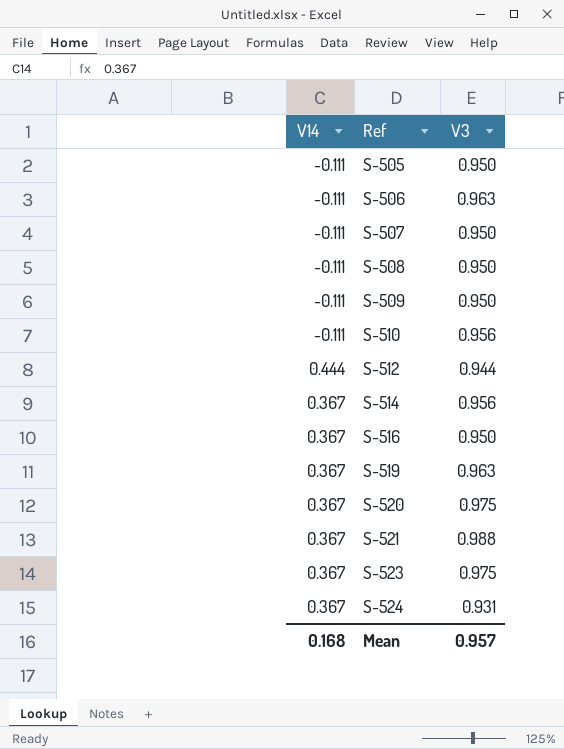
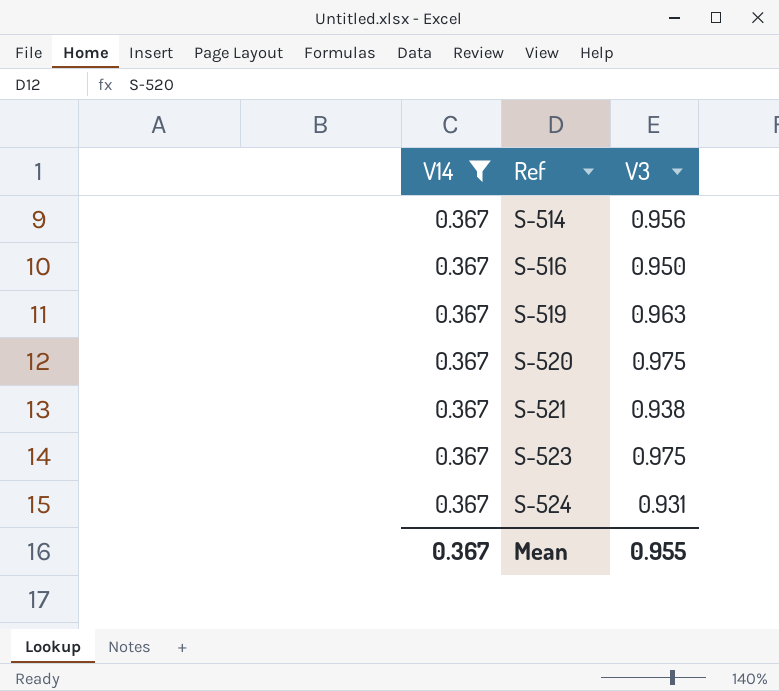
filter: none -> V14 = 0.367
S-521 | V3: 0.988 -> 0.938
Mean | V14: 0.168 -> 0.367
Mean | V3: 0.957 -> 0.955

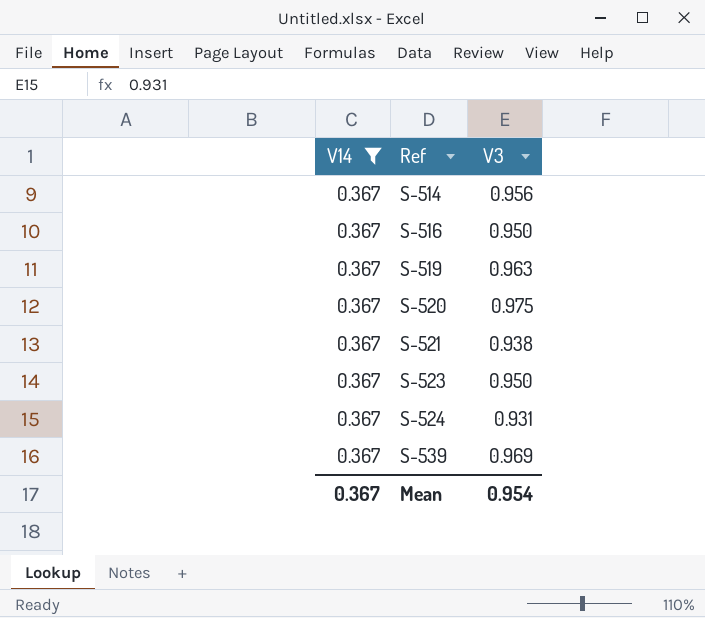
S-523 | V3: 0.975 -> 0.950
row S-539: none -> 0.367 | 0.969
Mean | V3: 0.955 -> 0.954

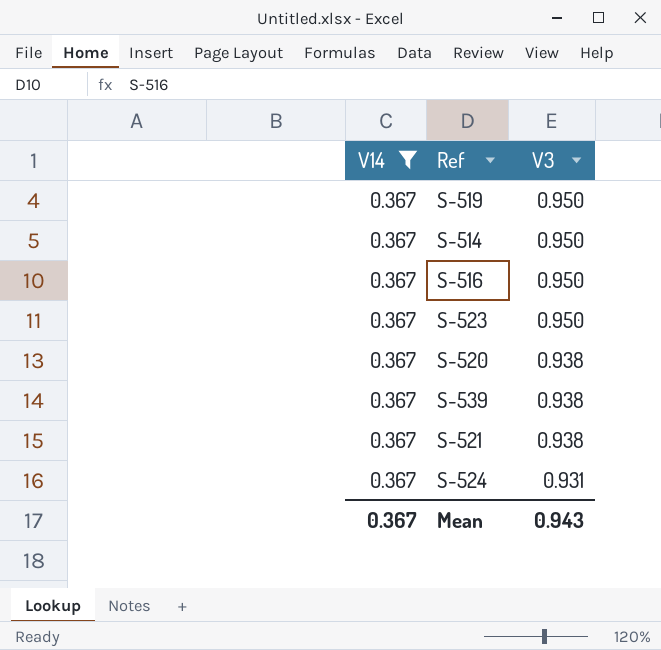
row order: Ref ascending -> V3 descending
S-519 | V3: 0.963 -> 0.950
S-514 | V3: 0.956 -> 0.950
S-520 | V3: 0.975 -> 0.938
S-539 | V3: 0.969 -> 0.938
Mean | V3: 0.954 -> 0.943

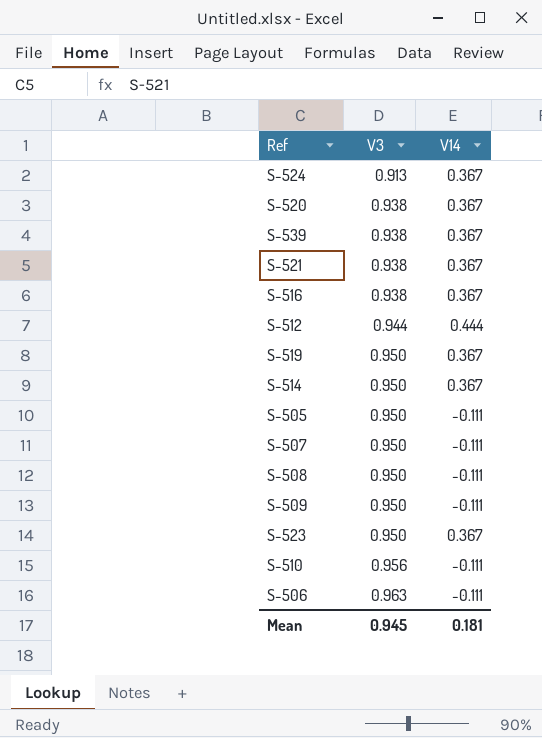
filter: V14 = 0.367 -> none
row order: V3 descending -> V3 ascending
column V14 | position: 1 -> 3
S-524 | V3: 0.931 -> 0.913
S-516 | V3: 0.950 -> 0.938
Mean | V3: 0.943 -> 0.945
Mean | V14: 0.367 -> 0.181

